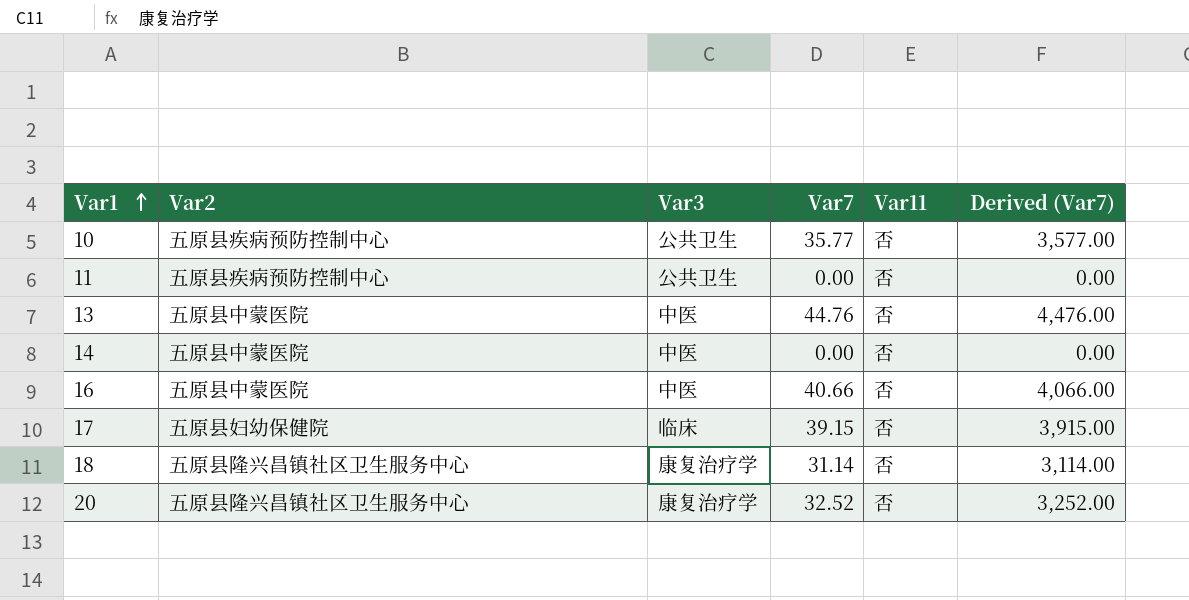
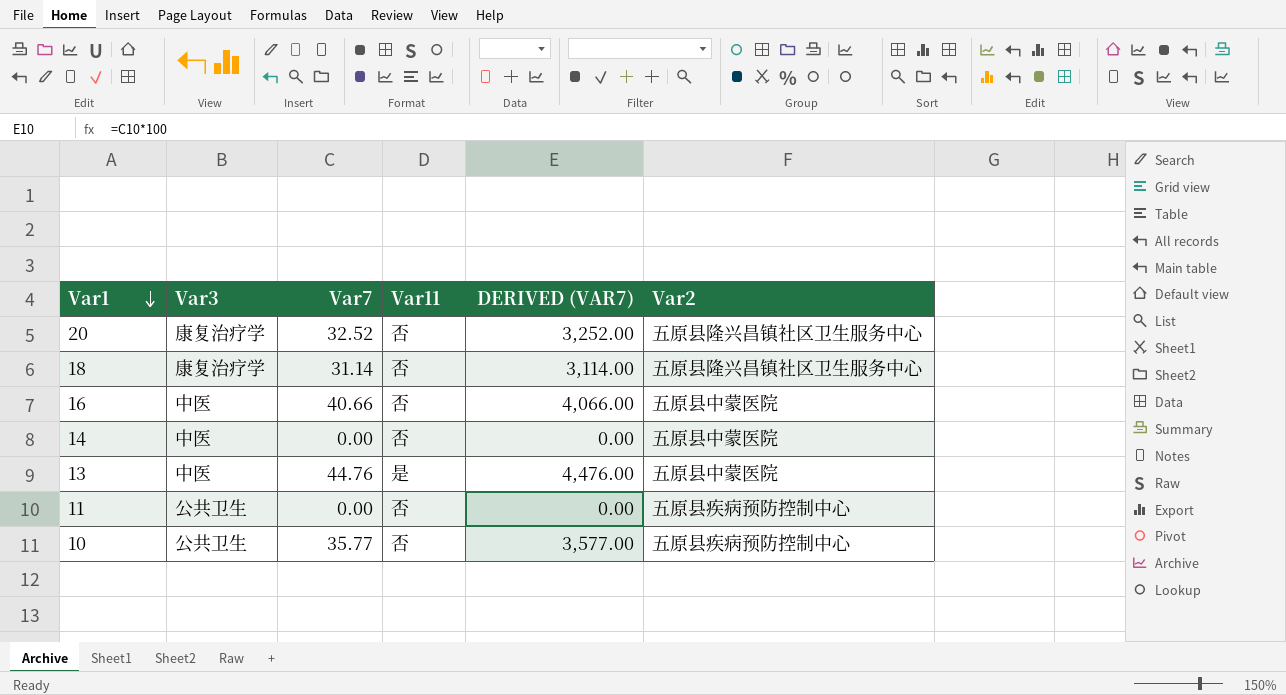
row order: Var1 ascending -> Var1 descending
column name: Derived (Var7) -> DERIVED (VAR7)
column Var2 | position: 2 -> 6
row 17: 五原县妇幼保健院 | 临床 | 39.15 | 否 | 3,915.00 -> none
13 | Var11: 否 -> 是

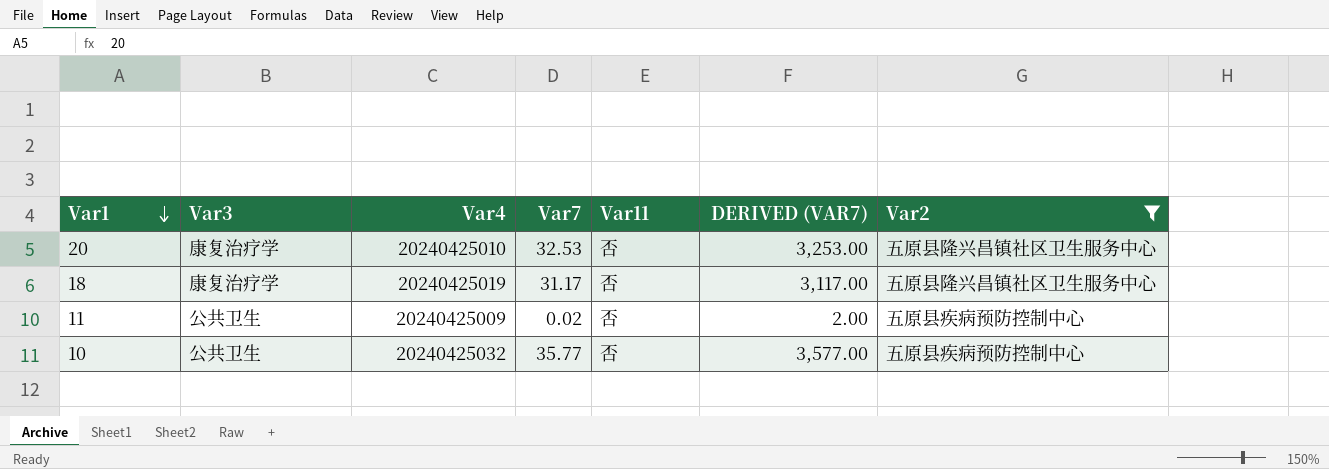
filter: none -> Var2 != 五原县中蒙医院
column Var4 | position: none -> 3
20 | Var7: 32.52 -> 32.53
20 | DERIVED (VAR7): 3,252.00 -> 3,253.00
18 | Var7: 31.14 -> 31.17
18 | DERIVED (VAR7): 3,114.00 -> 3,117.00
11 | Var7: 0.00 -> 0.02
11 | DERIVED (VAR7): 0.00 -> 2.00

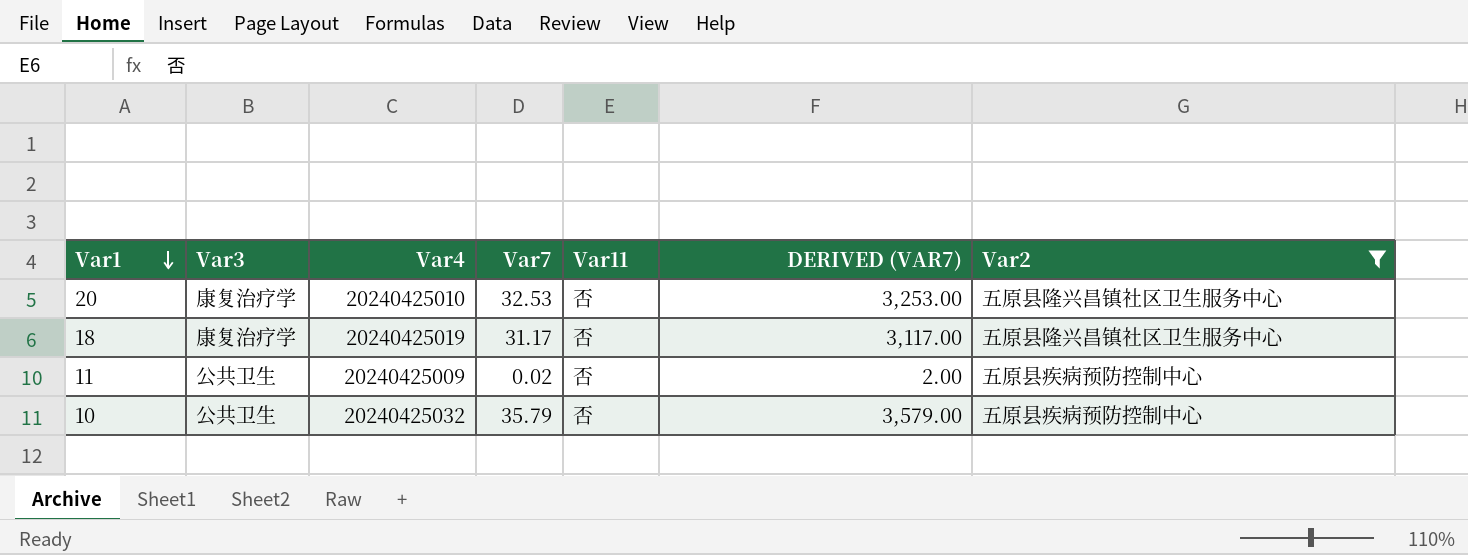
10 | Var7: 35.77 -> 35.79
10 | DERIVED (VAR7): 3,577.00 -> 3,579.00

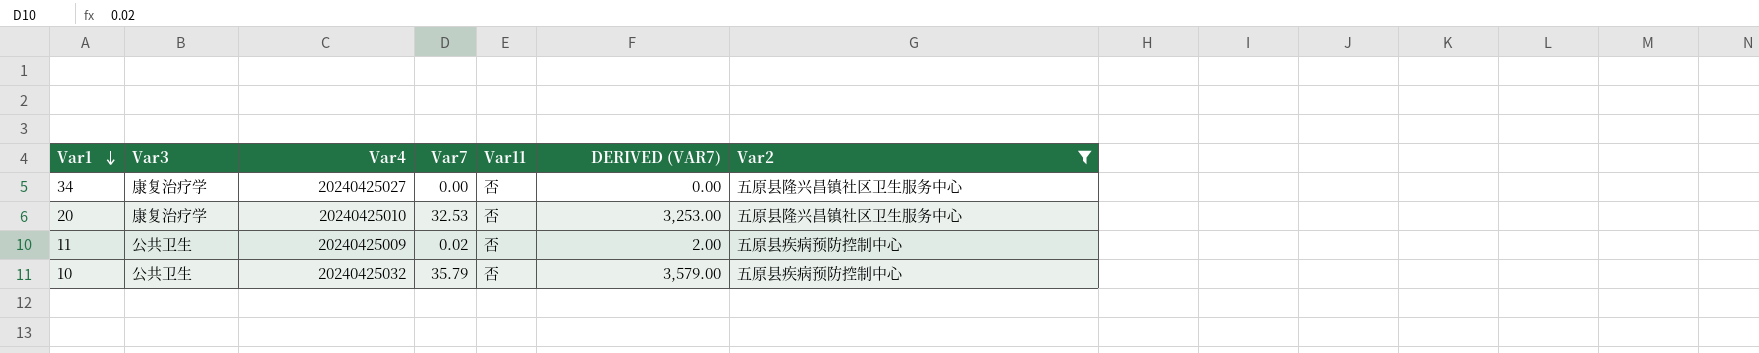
row 18: 康复治疗学 | 20240425019 | 31.17 | 否 | 3,117.00 | 五原县隆兴昌镇社区卫生服务中心 -> none
row 34: none -> 康复治疗学 | 20240425027 | 0.00 | 否 | 0.00 | 五原县隆兴昌镇社区卫生服务中心

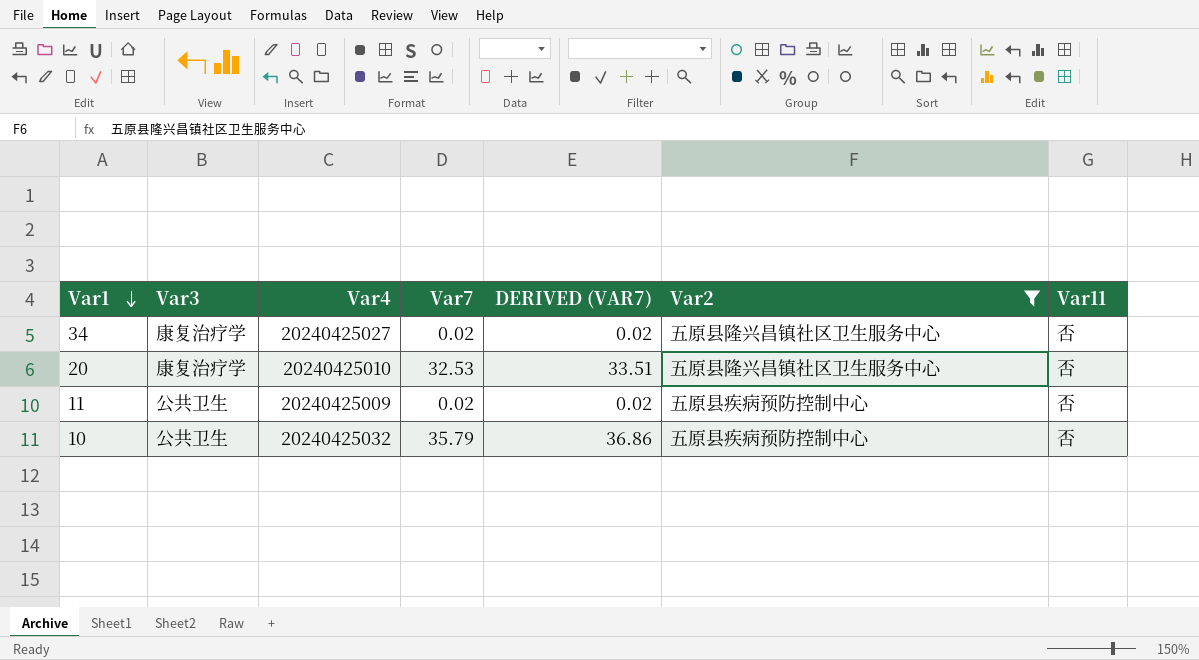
column DERIVED (VAR7) | formula: [Var7] * 100 -> [Var7] * 1.03
column Var11 | position: 5 -> 7
34 | Var7: 0.00 -> 0.02

